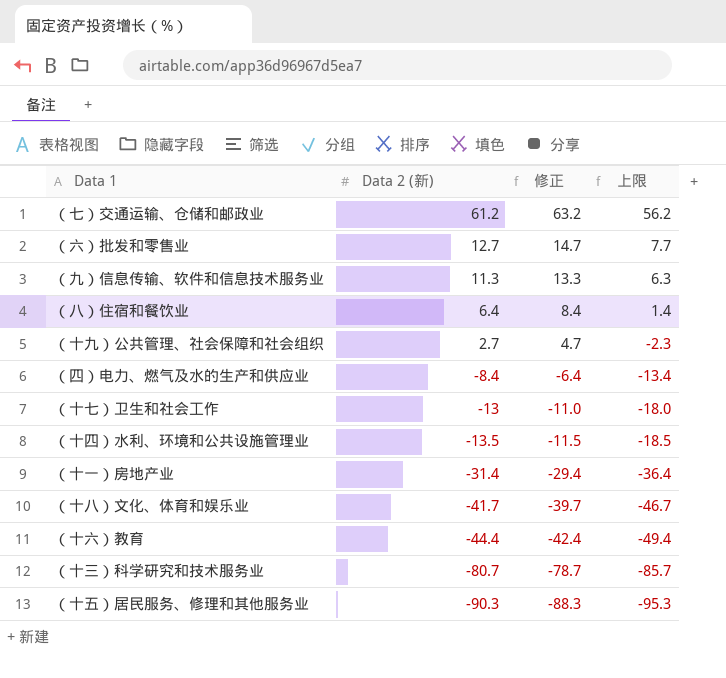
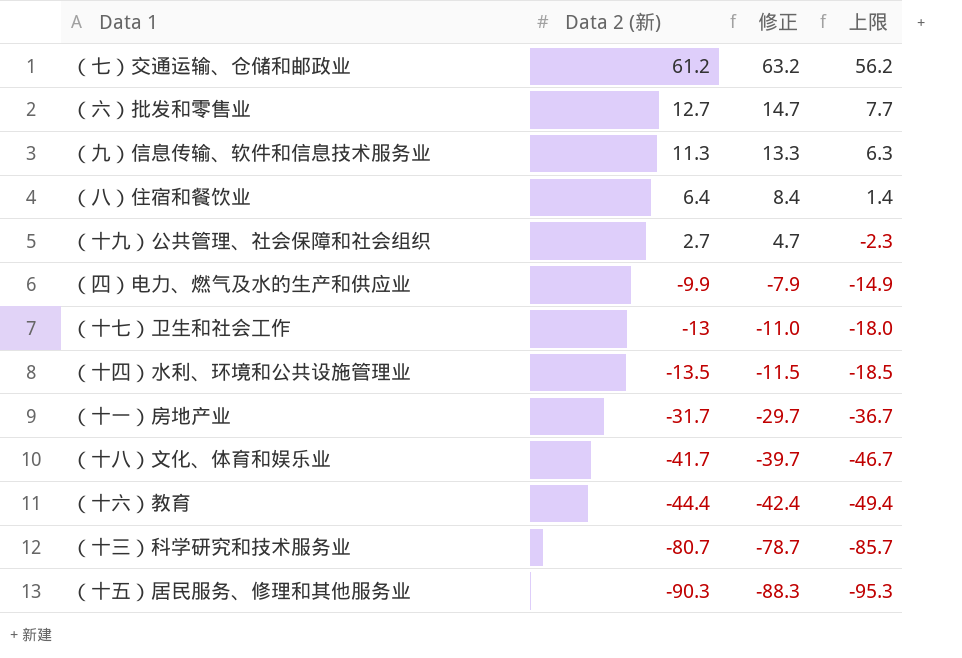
（四）电力、燃气及水的生产和供应业 | Data 2 (新): -8.4 -> -9.9
（四）电力、燃气及水的生产和供应业 | 修正: -6.4 -> -7.9
（四）电力、燃气及水的生产和供应业 | 上限: -13.4 -> -14.9
（十一）房地产业 | Data 2 (新): -31.4 -> -31.7
（十一）房地产业 | 修正: -29.4 -> -29.7
（十一）房地产业 | 上限: -36.4 -> -36.7

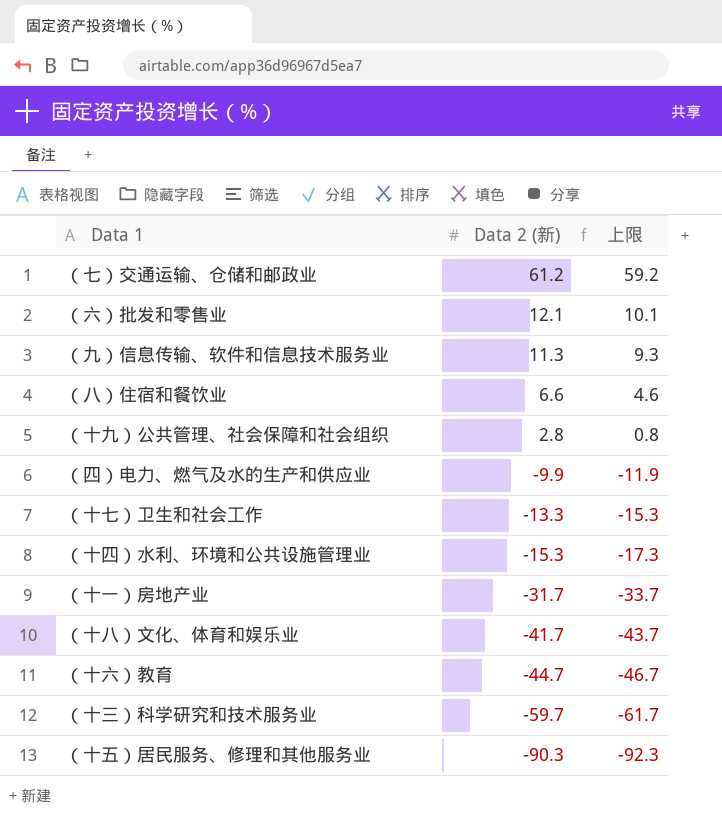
column 修正 | formula: [Data 2 (新)] + 2 -> none
column 上限 | formula: [Data 2 (新)] - 5 -> [Data 2 (新)] - 2
（六）批发和零售业 | Data 2 (新): 12.7 -> 12.1
（八）住宿和餐饮业 | Data 2 (新): 6.4 -> 6.6
（十九）公共管理、社会保障和社会组织 | Data 2 (新): 2.7 -> 2.8
（十七）卫生和社会工作 | Data 2 (新): -13 -> -13.3
（十四）水利、环境和公共设施管理业 | Data 2 (新): -13.5 -> -15.3
（十六）教育 | Data 2 (新): -44.4 -> -44.7
（十三）科学研究和技术服务业 | Data 2 (新): -80.7 -> -59.7

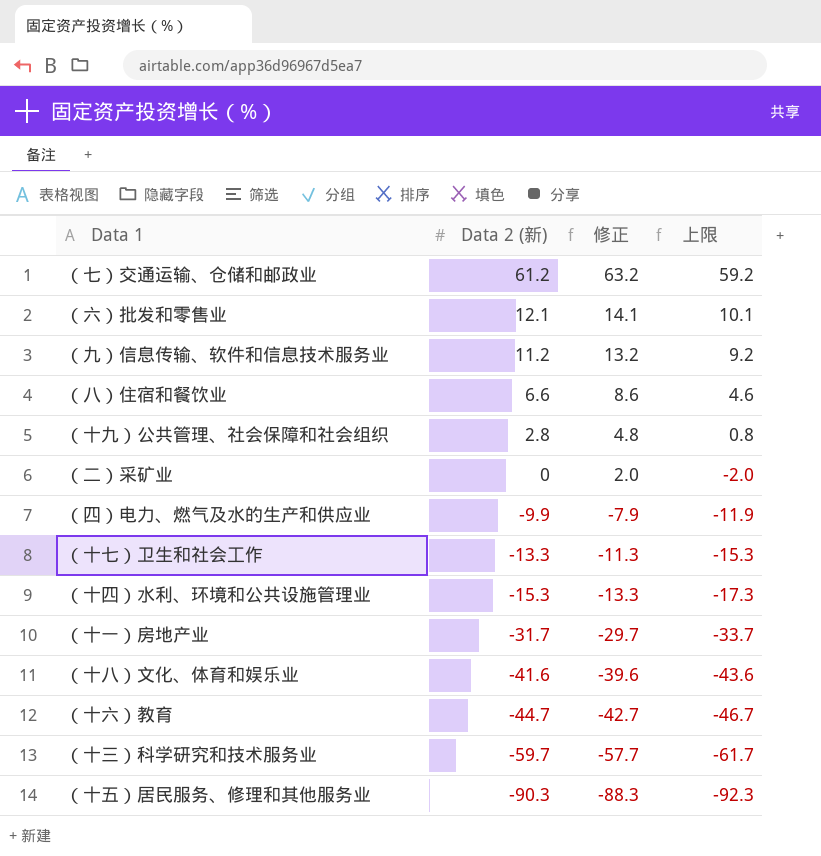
column 修正 | formula: none -> [Data 2 (新)] + 2
（九）信息传输、软件和信息技术服务业 | Data 2 (新): 11.3 -> 11.2
（九）信息传输、软件和信息技术服务业 | 上限: 9.3 -> 9.2
row （二）采矿业: none -> 0 | 2.0 | -2.0
（十八）文化、体育和娱乐业 | Data 2 (新): -41.7 -> -41.6
（十八）文化、体育和娱乐业 | 上限: -43.7 -> -43.6

